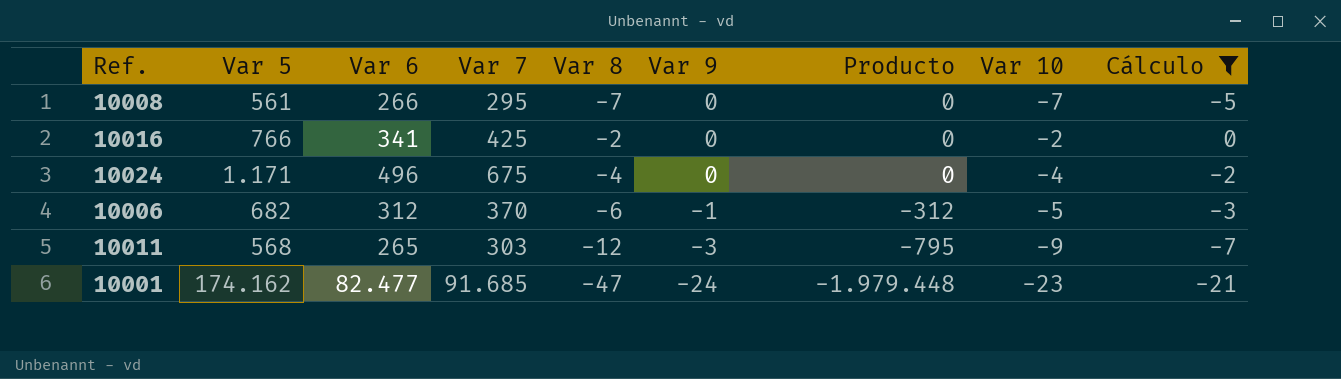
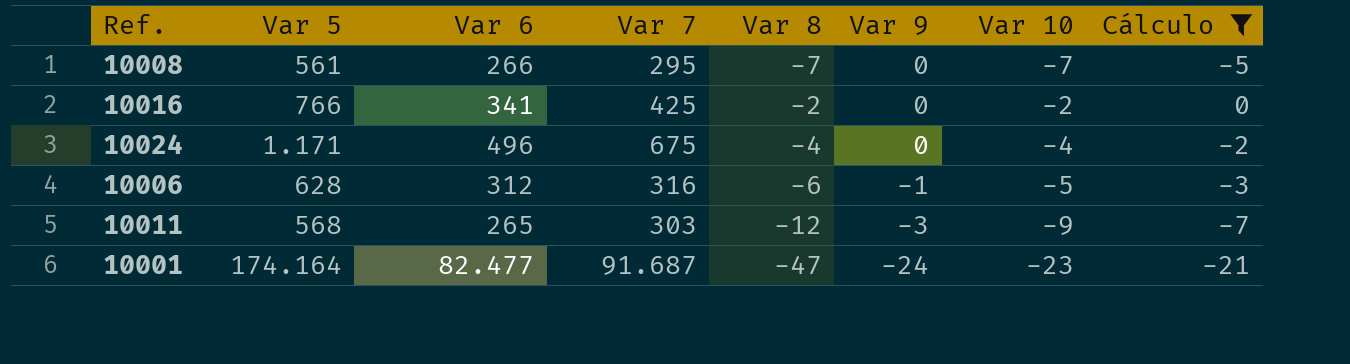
column Producto | formula: [Var 6] * [Var 9] -> none
10006 | Var 5: 682 -> 628
10006 | Var 7: 370 -> 316
10001 | Var 5: 174.162 -> 174.164
10001 | Var 7: 91.685 -> 91.687

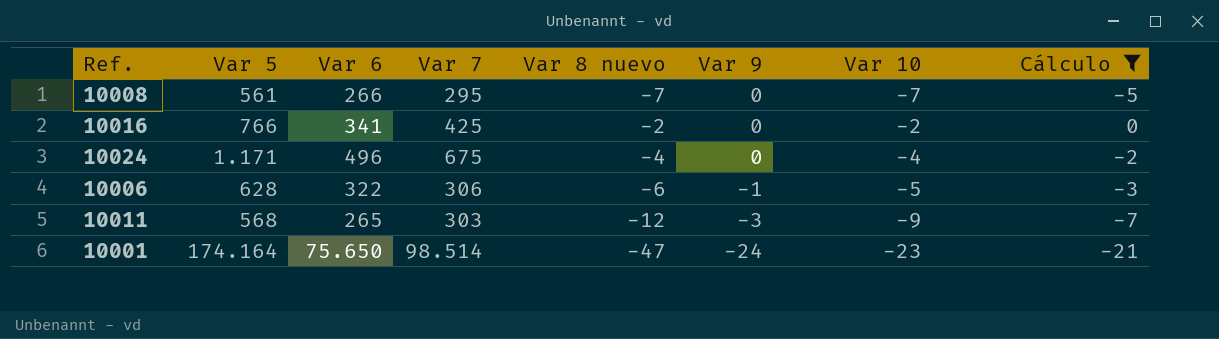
column name: Var 8 -> Var 8 nuevo
10006 | Var 6: 312 -> 322
10006 | Var 7: 316 -> 306
10001 | Var 6: 82.477 -> 75.650
10001 | Var 7: 91.687 -> 98.514

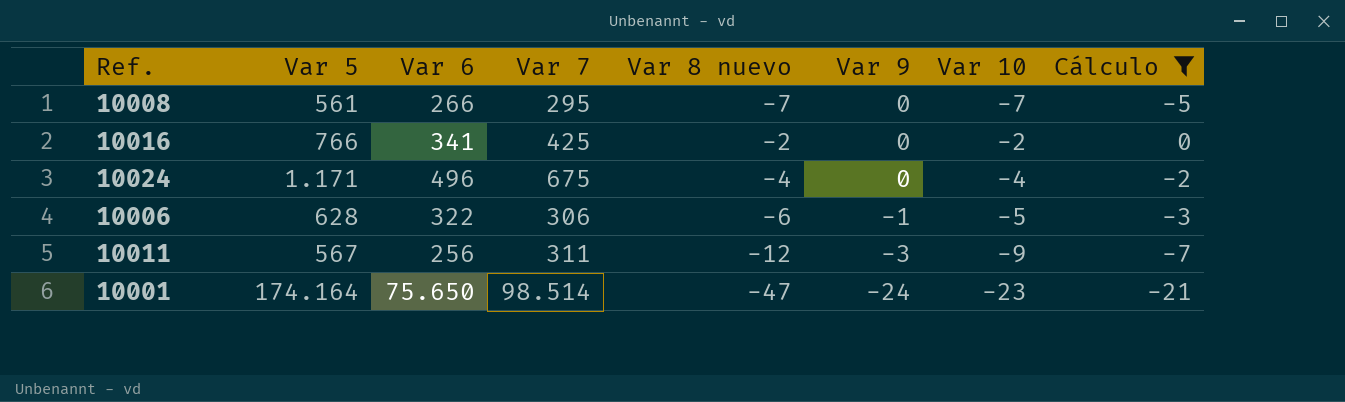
10011 | Var 5: 568 -> 567
10011 | Var 6: 265 -> 256
10011 | Var 7: 303 -> 311

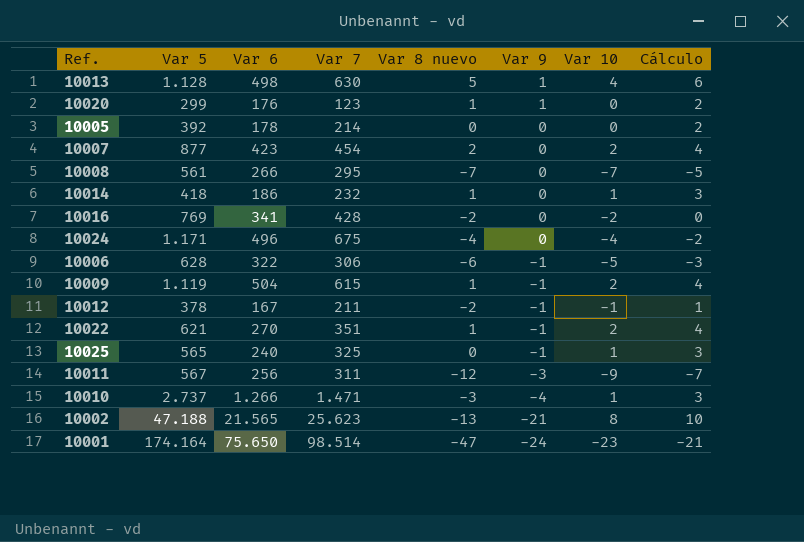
filter: Cálculo <= 0 -> none
10016 | Var 5: 766 -> 769
10016 | Var 7: 425 -> 428

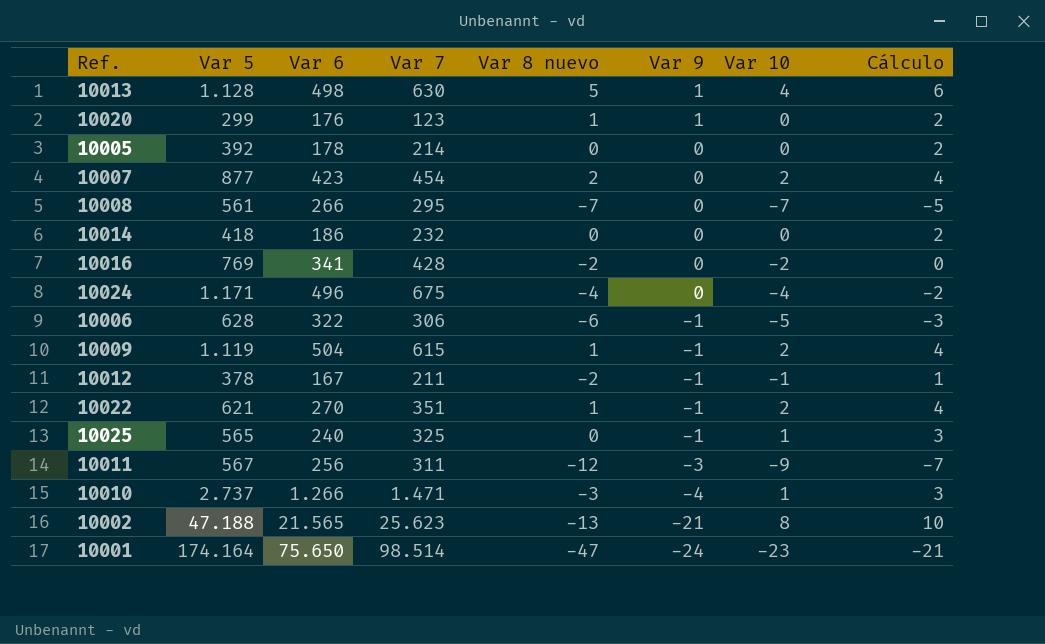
10014 | Var 8 nuevo: 1 -> 0
10014 | Var 10: 1 -> 0
10014 | Cálculo: 3 -> 2

